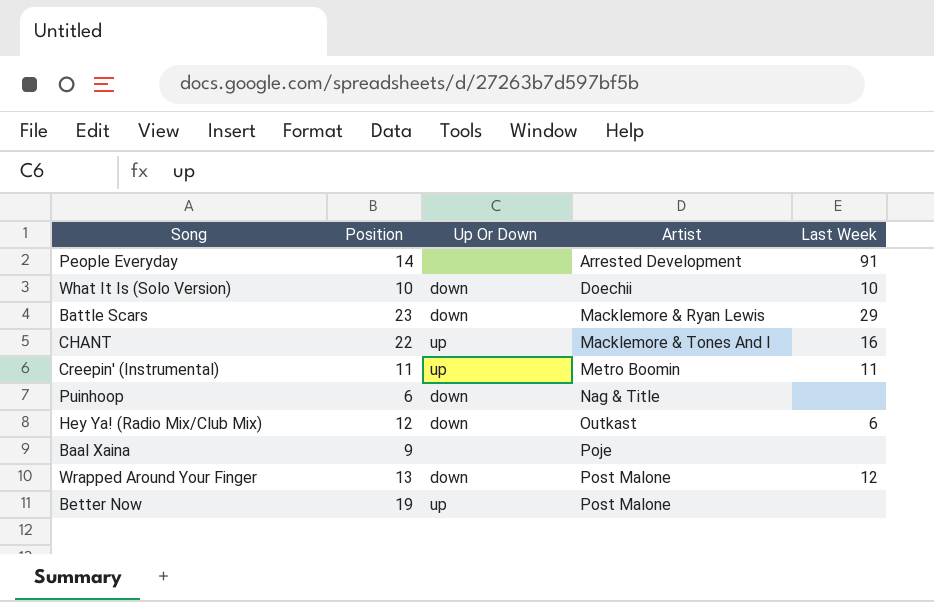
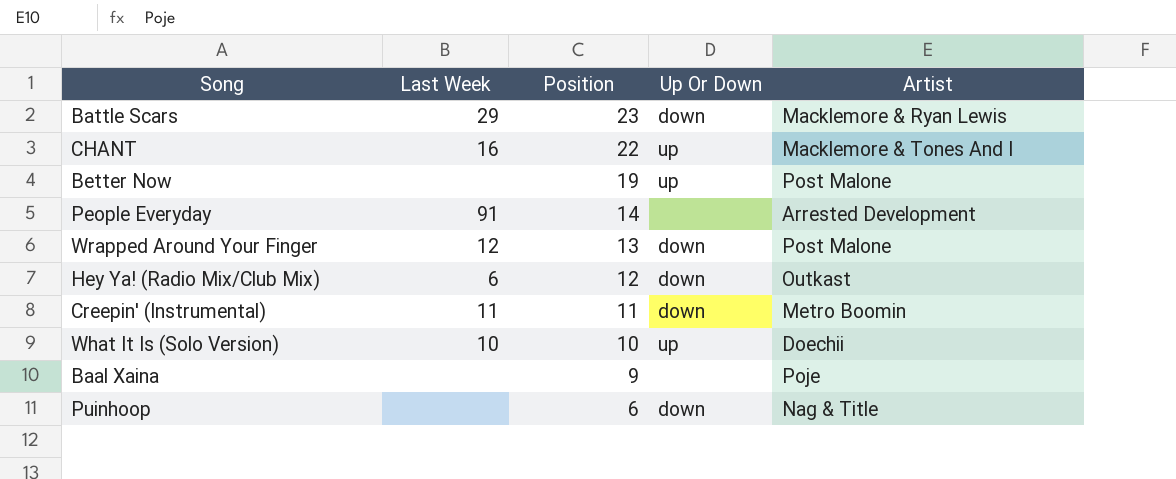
row order: Artist ascending -> Position descending
column Last Week | position: 5 -> 2
Creepin' (Instrumental) | Up Or Down: up -> down
What It Is (Solo Version) | Up Or Down: down -> up

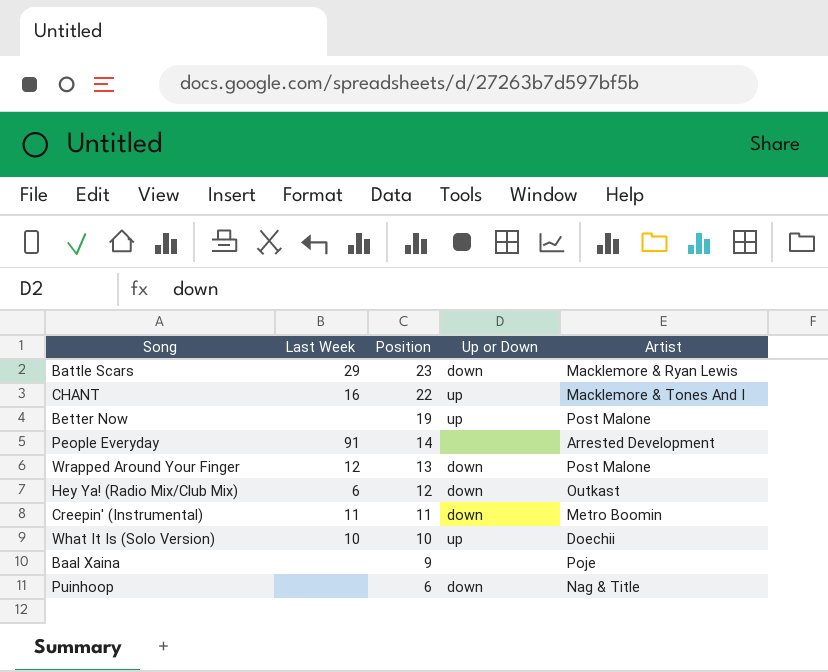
column name: Up Or Down -> Up or Down

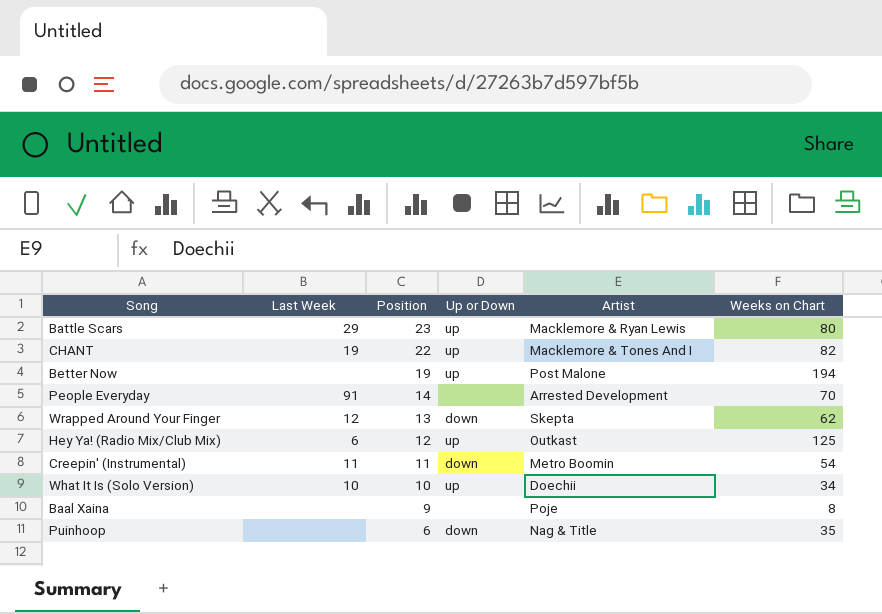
column Weeks on Chart | position: none -> 6
Battle Scars | Up or Down: down -> up
CHANT | Last Week: 16 -> 19
Wrapped Around Your Finger | Artist: Post Malone -> Skepta
Hey Ya! (Radio Mix/Club Mix) | Up or Down: down -> up

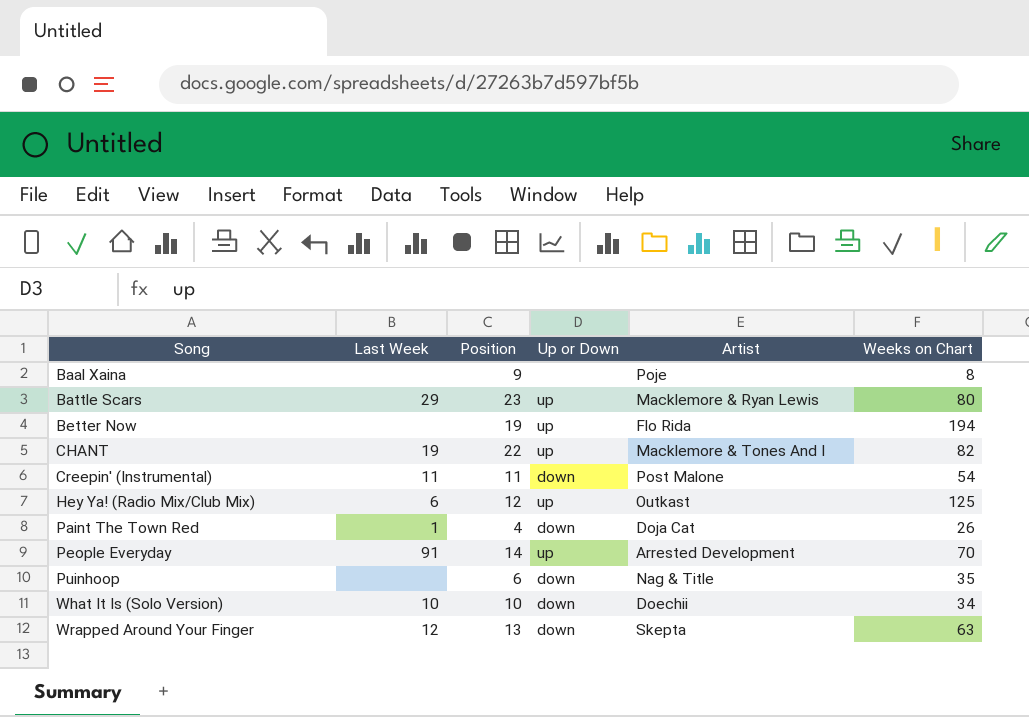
row order: Position descending -> Song ascending
Better Now | Artist: Post Malone -> Flo Rida
Creepin' (Instrumental) | Artist: Metro Boomin -> Post Malone
row Paint The Town Red: none -> 1 | 4 | down | Doja Cat | 26
People Everyday | Up or Down: none -> up
What It Is (Solo Version) | Up or Down: up -> down
Wrapped Around Your Finger | Weeks on Chart: 62 -> 63

